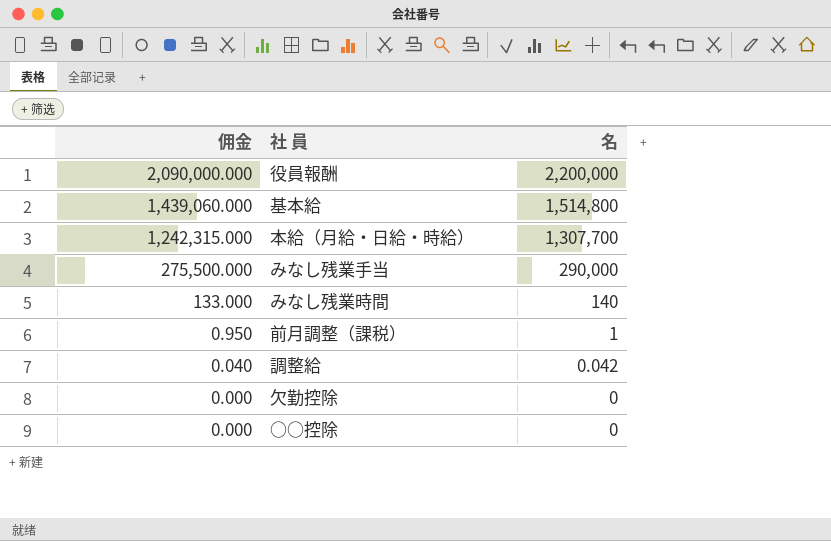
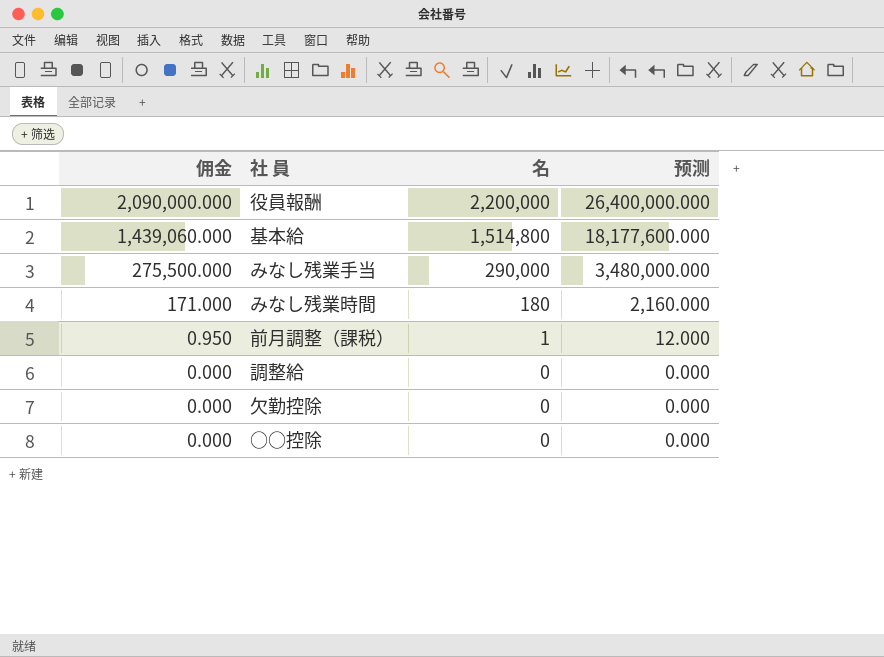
column 预测 | formula: none -> [名] * 12
row 本給（月給・日給・時給）: 1,242,315.000 | 1,307,700 -> none
みなし残業時間 | 佣金: 133.000 -> 171.000
みなし残業時間 | 名: 140 -> 180
調整給 | 佣金: 0.040 -> 0.000
調整給 | 名: 0.042 -> 0

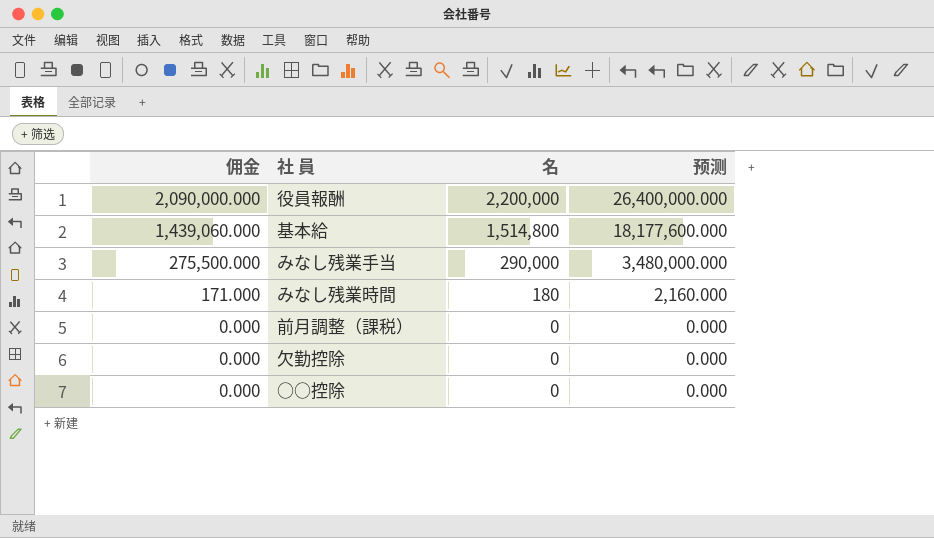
row 調整給: 0.000 | 0 | 0.000 -> none
前月調整（課税） | 佣金: 0.950 -> 0.000
前月調整（課税） | 名: 1 -> 0
前月調整（課税） | 预测: 12.000 -> 0.000

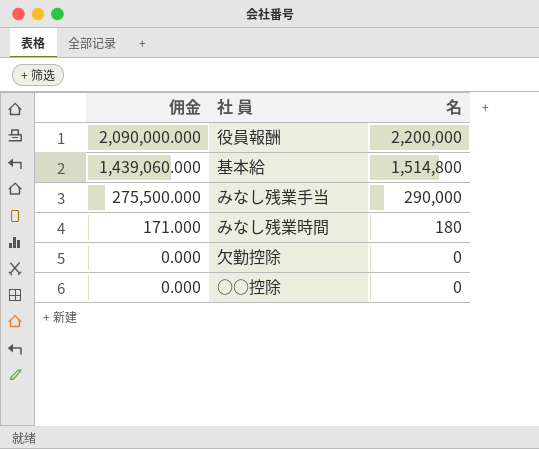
column 预测 | formula: [名] * 12 -> none
row 前月調整（課税）: 0.000 | 0 | 0.000 -> none

